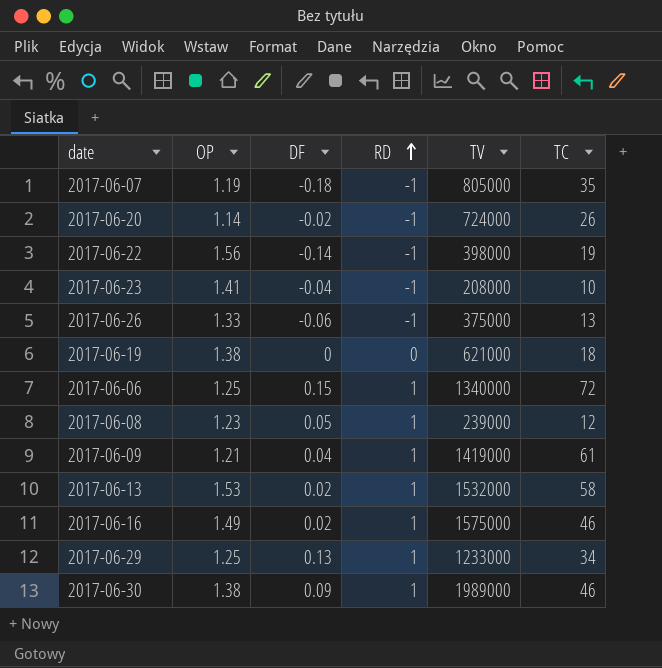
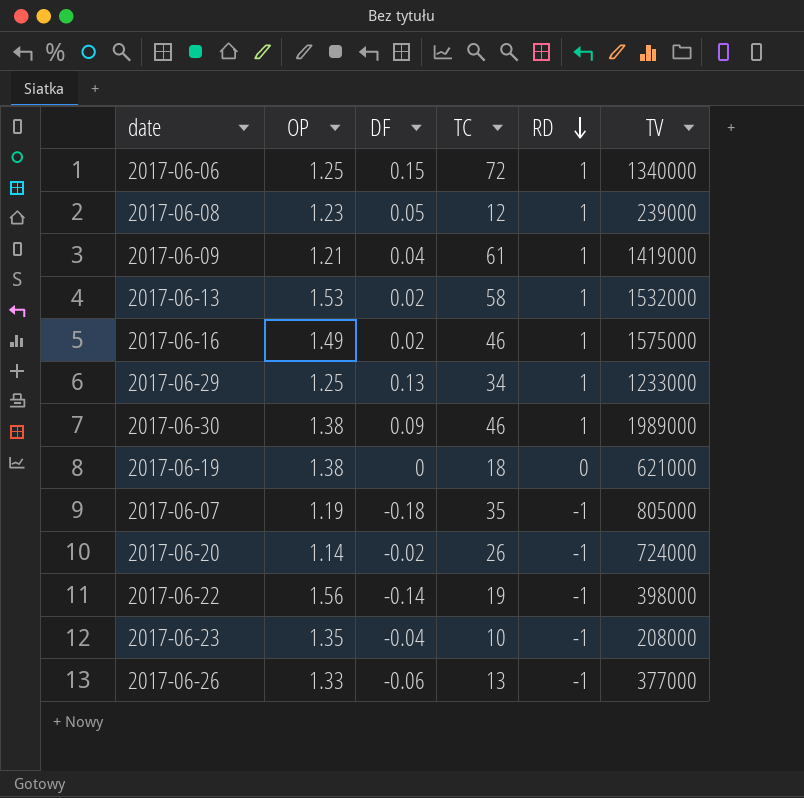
row order: RD ascending -> RD descending
column TC | position: 6 -> 4
2017-06-23 | OP: 1.41 -> 1.35
2017-06-26 | TV: 375000 -> 377000

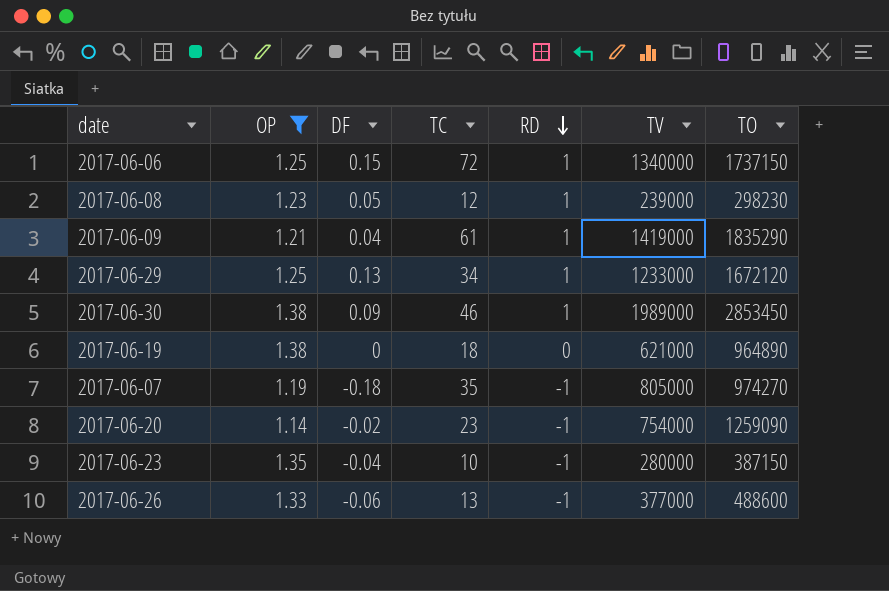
filter: none -> OP <= 1.38
column TO | position: none -> 7
2017-06-20 | TC: 26 -> 23
2017-06-20 | TV: 724000 -> 754000
2017-06-23 | TV: 208000 -> 280000

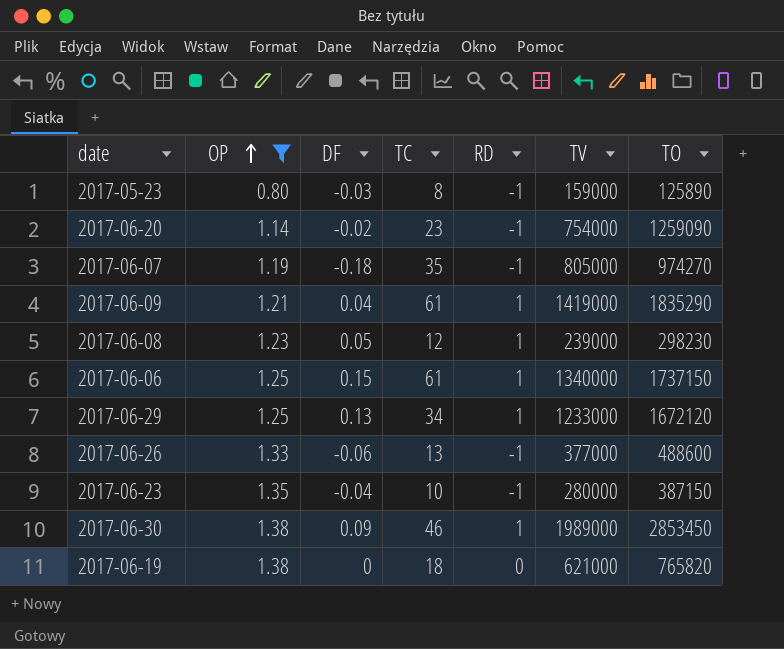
row order: RD descending -> OP ascending
row 2017-05-23: none -> 0.80 | -0.03 | 8 | -1 | 159000 | 125890
2017-06-06 | TC: 72 -> 61
2017-06-19 | TO: 964890 -> 765820

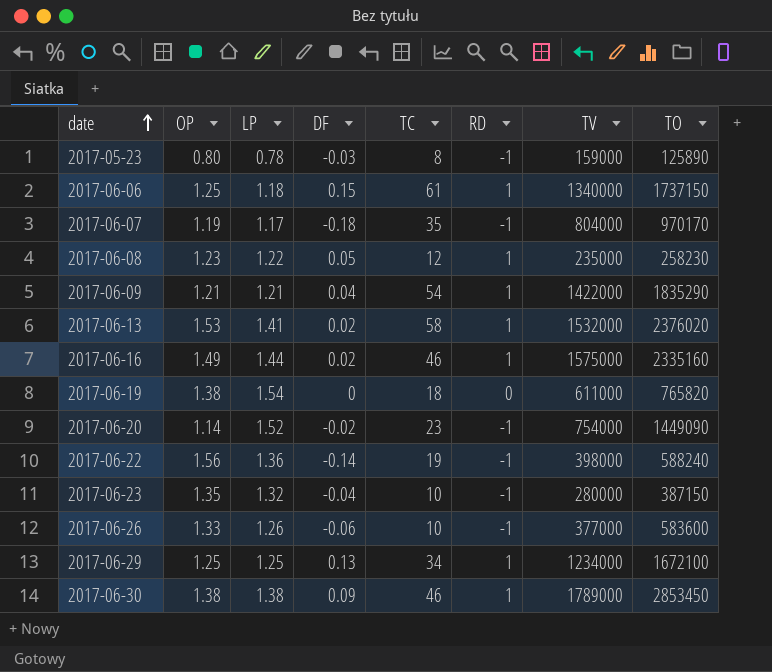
filter: OP <= 1.38 -> none
row order: OP ascending -> date ascending
column LP | position: none -> 3
2017-06-07 | TV: 805000 -> 804000
2017-06-07 | TO: 974270 -> 970170
2017-06-08 | TV: 239000 -> 235000
2017-06-08 | TO: 298230 -> 258230
2017-06-09 | TC: 61 -> 54
2017-06-09 | TV: 1419000 -> 1422000
2017-06-19 | TV: 621000 -> 611000
2017-06-20 | TO: 1259090 -> 1449090
2017-06-26 | TC: 13 -> 10
2017-06-26 | TO: 488600 -> 583600
2017-06-29 | TV: 1233000 -> 1234000
2017-06-29 | TO: 1672120 -> 1672100
2017-06-30 | TV: 1989000 -> 1789000

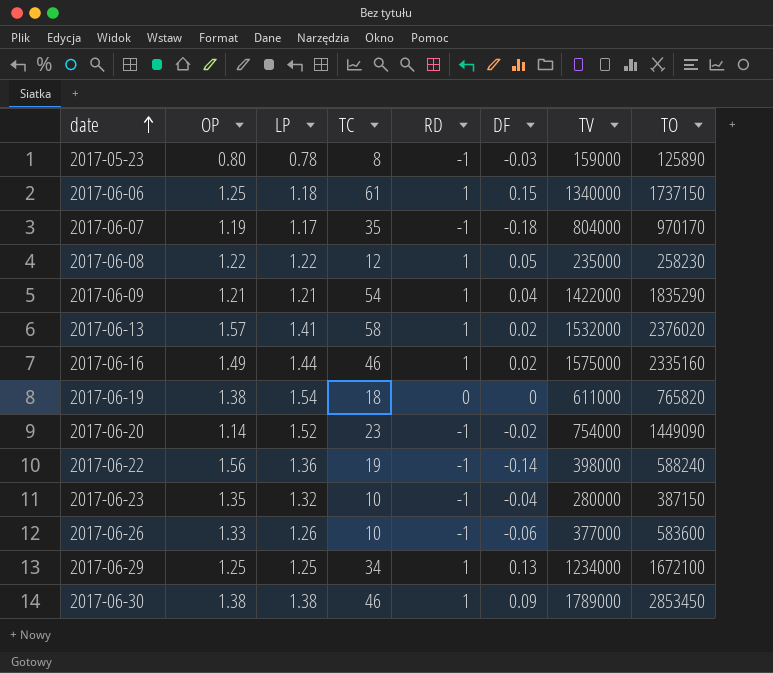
column DF | position: 4 -> 6
2017-06-08 | OP: 1.23 -> 1.22
2017-06-13 | OP: 1.53 -> 1.57

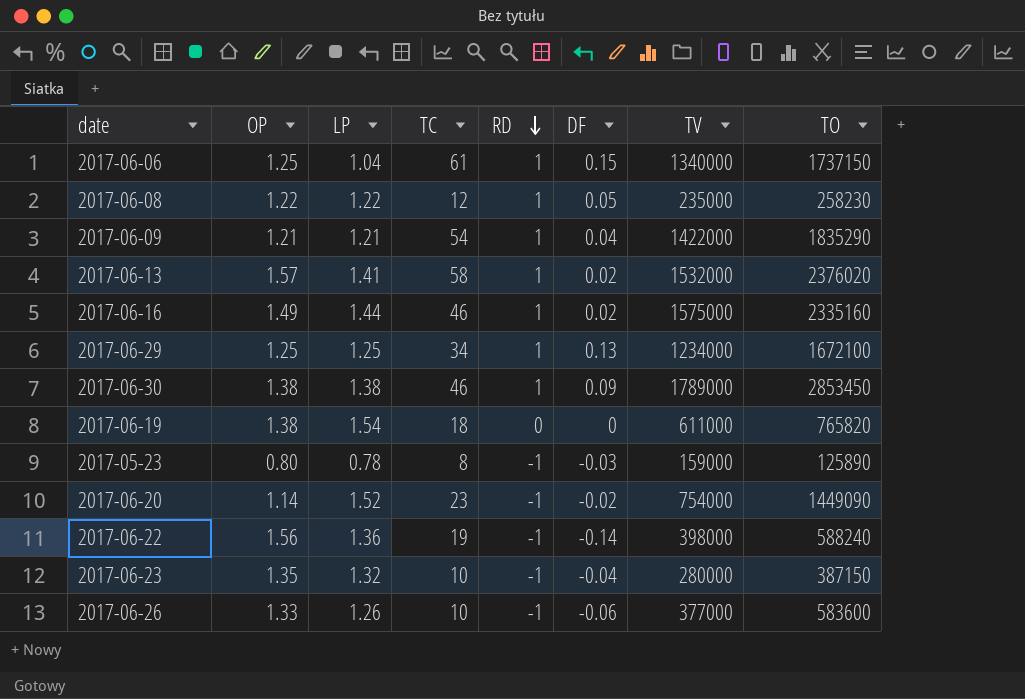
row order: date ascending -> RD descending
row 2017-06-07: 1.19 | 1.17 | 35 | -1 | -0.18 | 804000 | 970170 -> none
2017-06-06 | LP: 1.18 -> 1.04

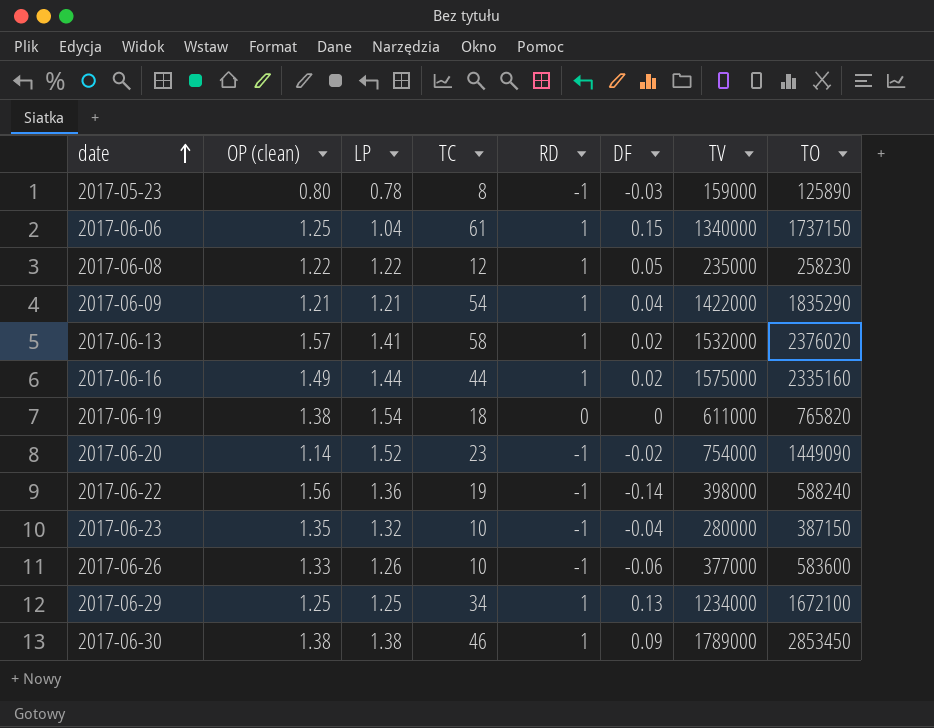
row order: RD descending -> date ascending
column name: OP -> OP (clean)
2017-06-16 | TC: 46 -> 44

